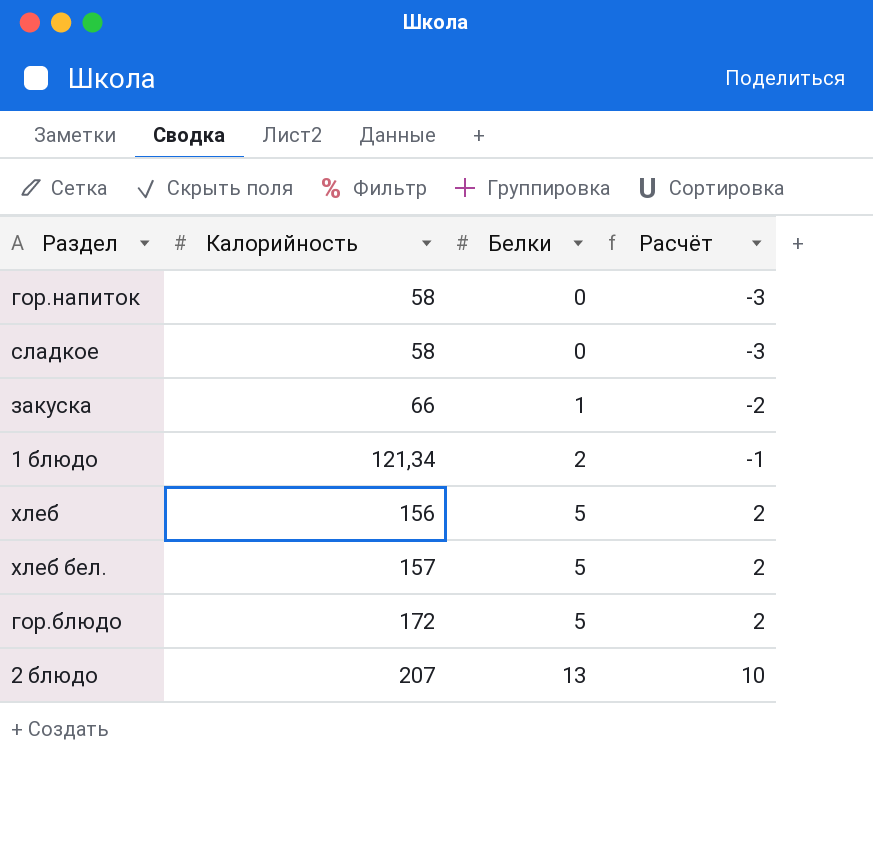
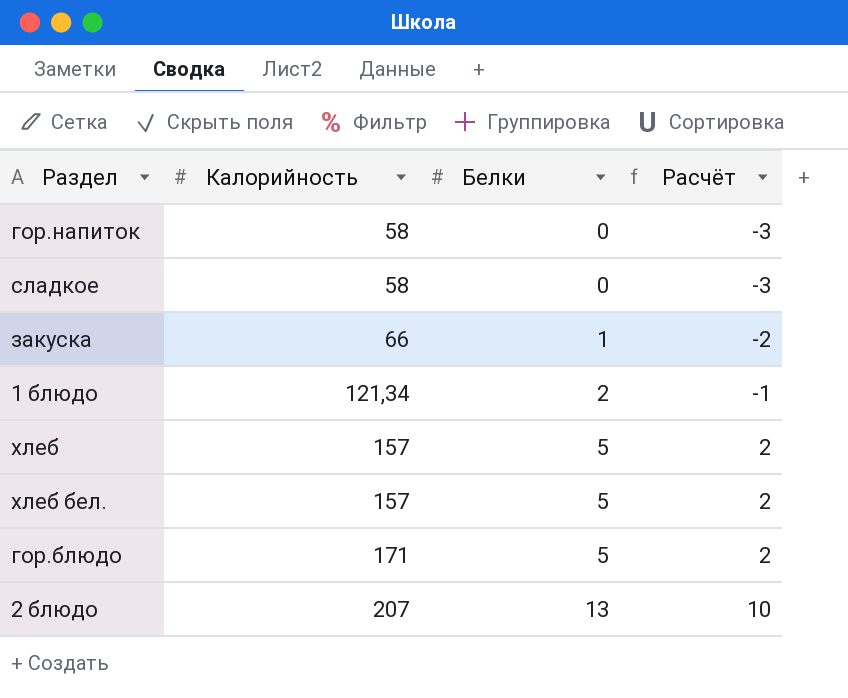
хлеб | Калорийность: 156 -> 157
гор.блюдо | Калорийность: 172 -> 171

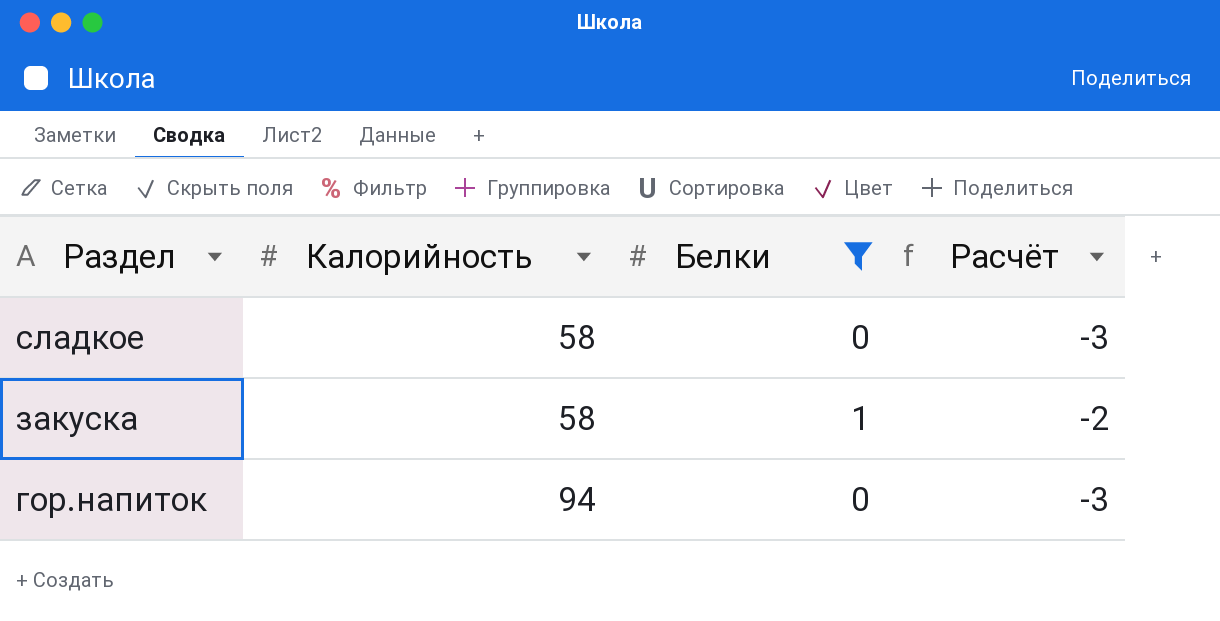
filter: none -> Белки <= 1
row order: Калорийность ascending -> Раздел descending
закуска | Калорийность: 66 -> 58
гор.напиток | Калорийность: 58 -> 94

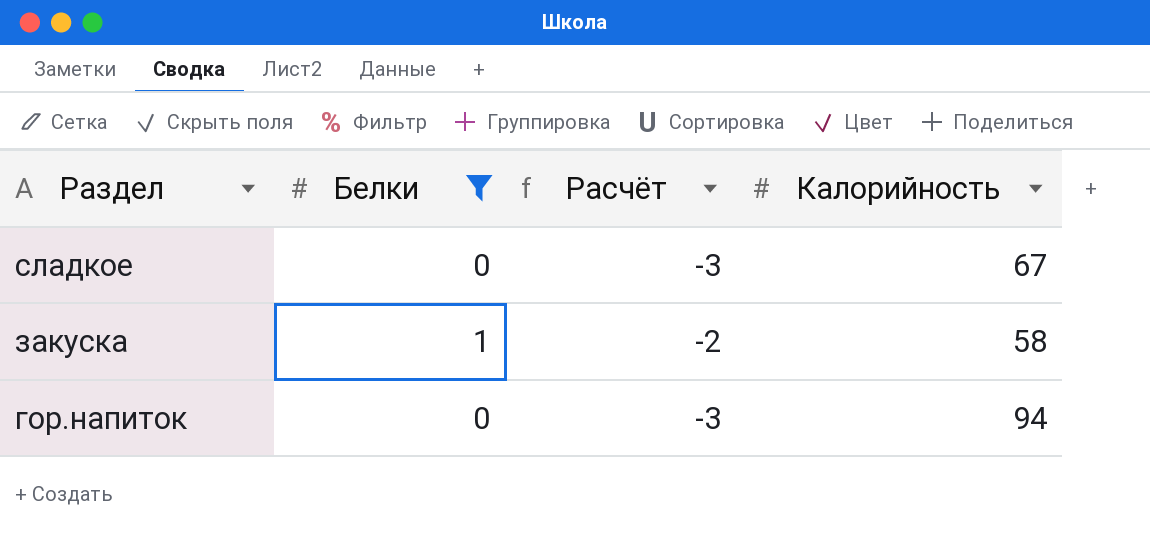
column Калорийность | position: 2 -> 4
сладкое | Калорийность: 58 -> 67

